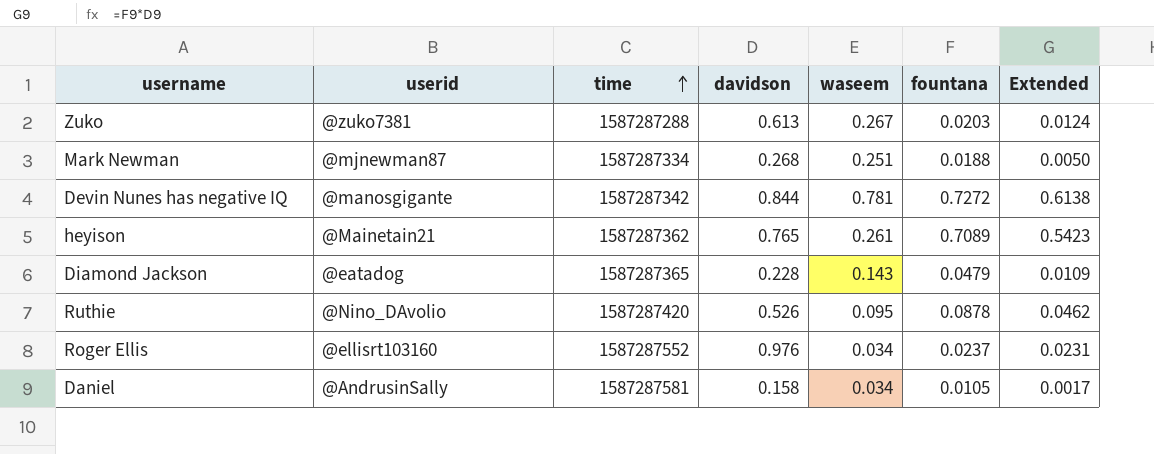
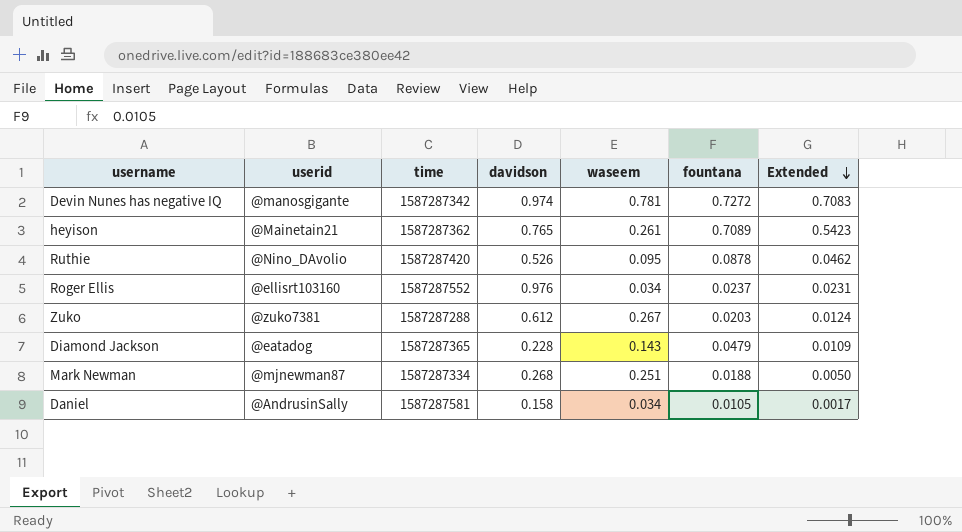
row order: time ascending -> Extended descending
Devin Nunes has negative IQ | davidson: 0.844 -> 0.974
Devin Nunes has negative IQ | Extended: 0.6138 -> 0.7083
Zuko | davidson: 0.613 -> 0.612

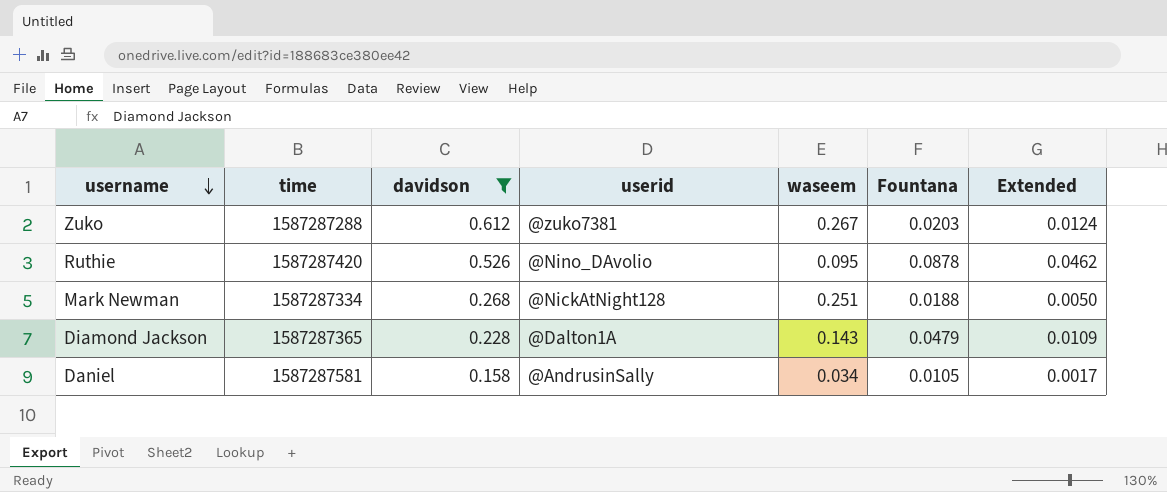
filter: none -> davidson <= 0.612
row order: Extended descending -> username descending
column userid | position: 2 -> 4
column name: fountana -> Fountana
Mark Newman | userid: @mjnewman87 -> @NickAtNight128
Diamond Jackson | userid: @eatadog -> @Dalton1A

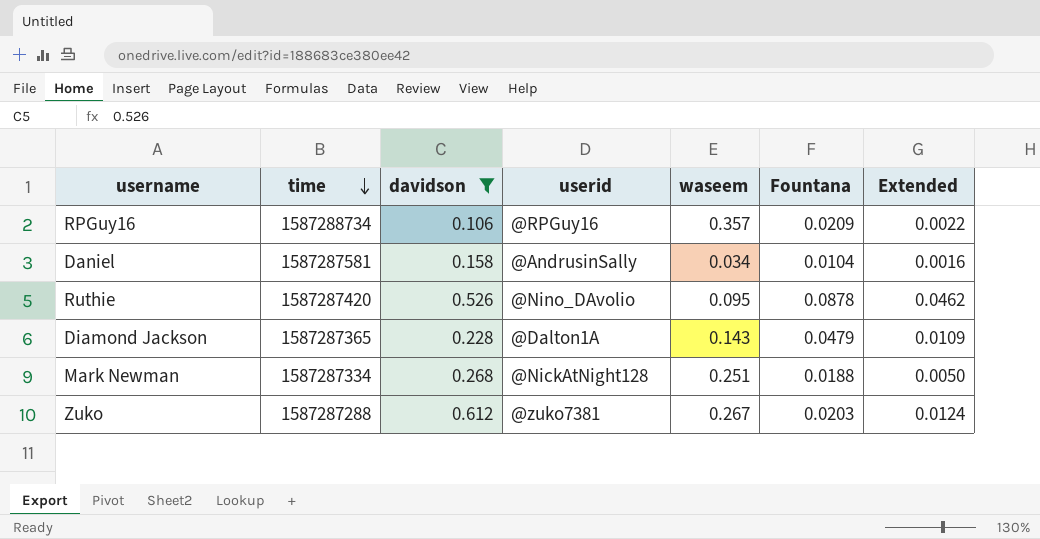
row order: username descending -> time descending
row RPGuy16: none -> 1587288734 | 0.106 | @RPGuy16 | 0.357 | 0.0209 | 0.0022
Daniel | Fountana: 0.0105 -> 0.0104
Daniel | Extended: 0.0017 -> 0.0016

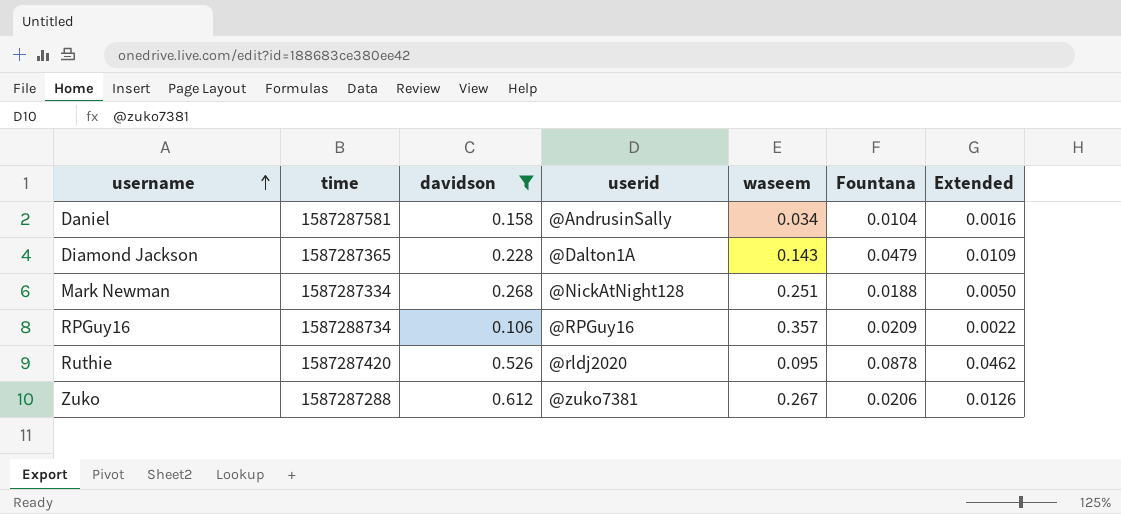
row order: time descending -> username ascending
Ruthie | userid: @Nino_DAvolio -> @rldj2020
Zuko | Fountana: 0.0203 -> 0.0206
Zuko | Extended: 0.0124 -> 0.0126

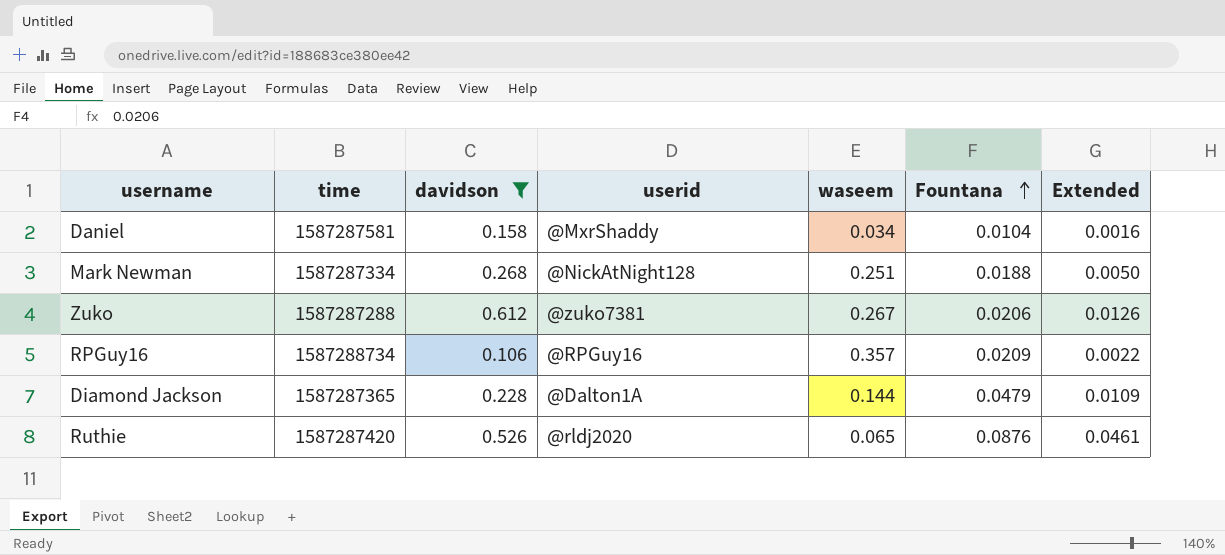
row order: username ascending -> Fountana ascending
Daniel | userid: @AndrusinSally -> @MxrShaddy
Diamond Jackson | waseem: 0.143 -> 0.144
Ruthie | waseem: 0.095 -> 0.065
Ruthie | Fountana: 0.0878 -> 0.0876
Ruthie | Extended: 0.0462 -> 0.0461

